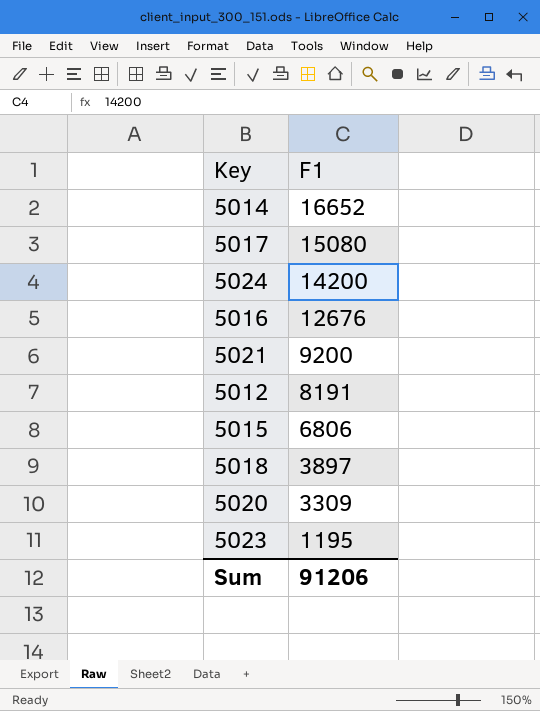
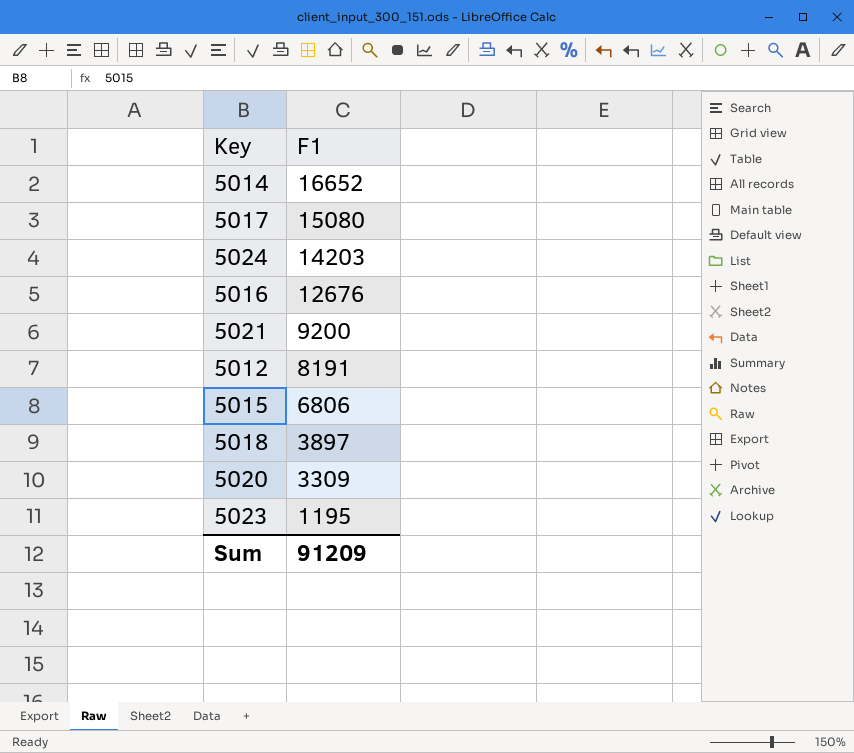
5024 | F1: 14200 -> 14203
Sum | F1: 91206 -> 91209

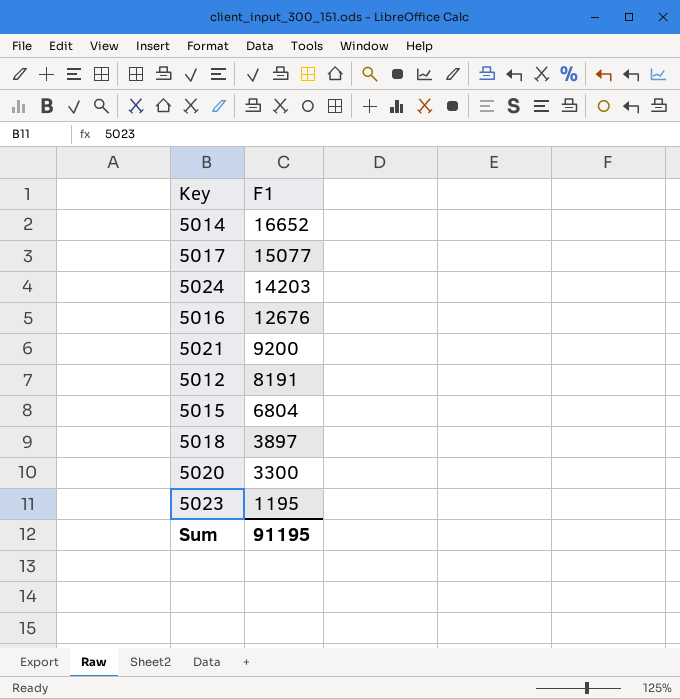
5017 | F1: 15080 -> 15077
5015 | F1: 6806 -> 6804
5020 | F1: 3309 -> 3300
Sum | F1: 91209 -> 91195

